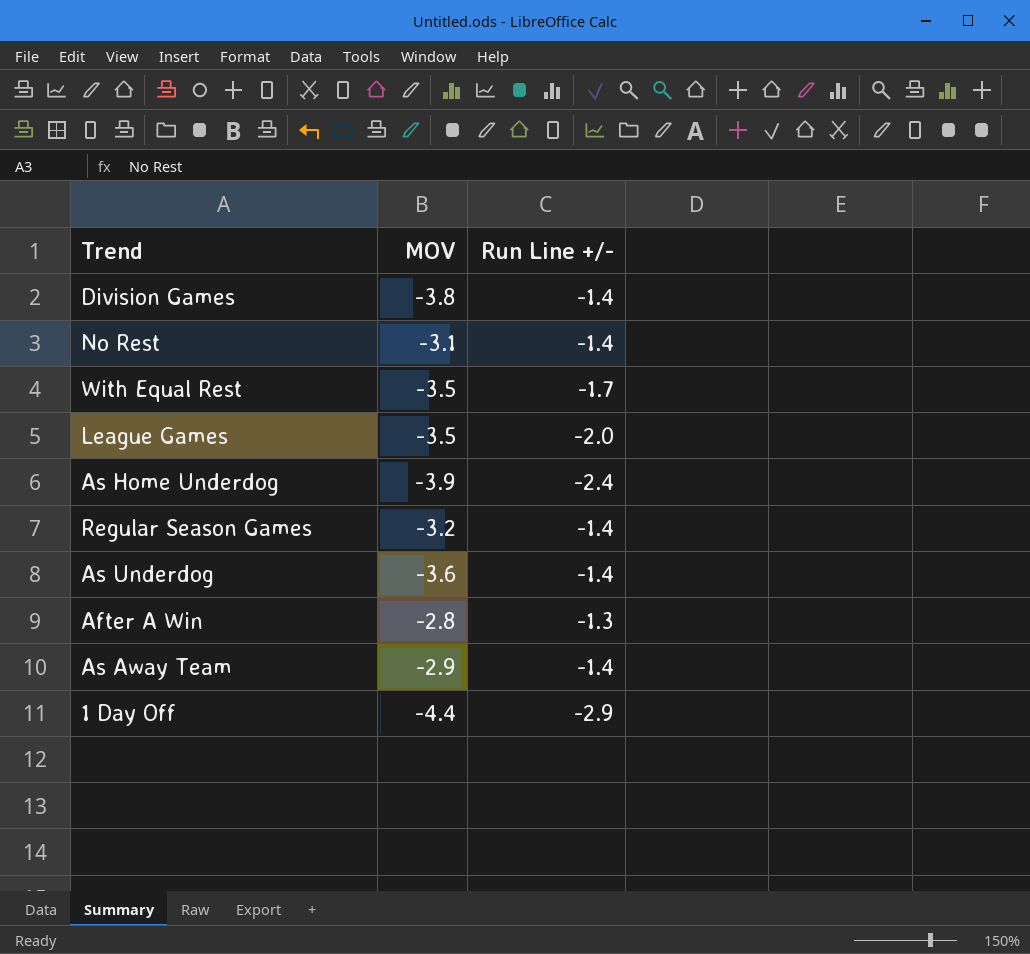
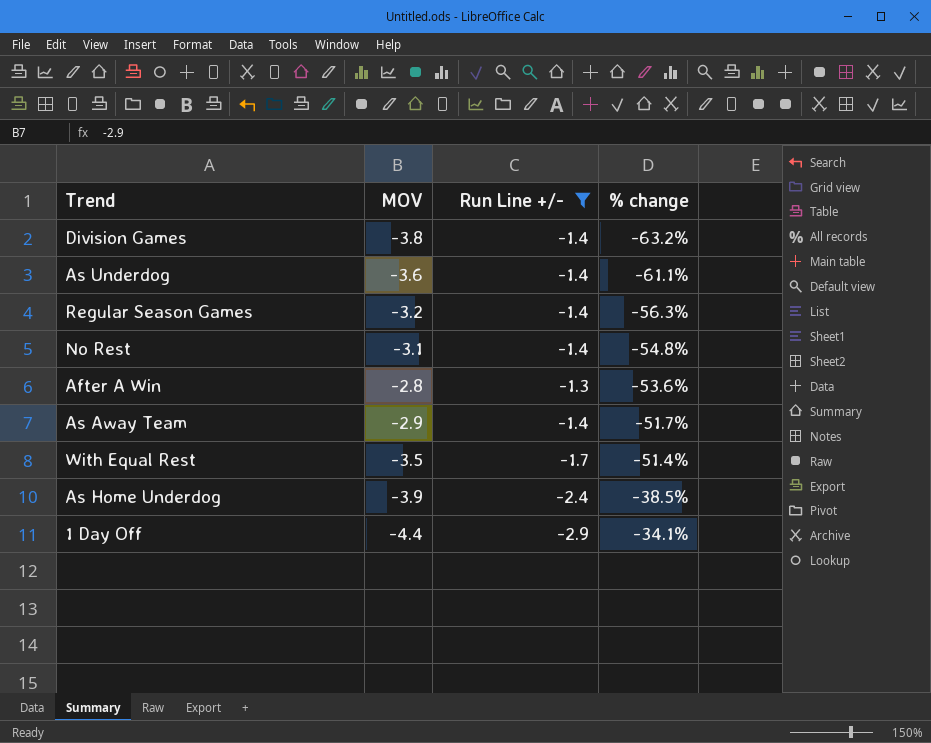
filter: none -> Run Line +/- != -2.0
row order: none -> % change ascending
column % change | formula: none -> ([Run Line +/-] - [MOV]) / [MOV]

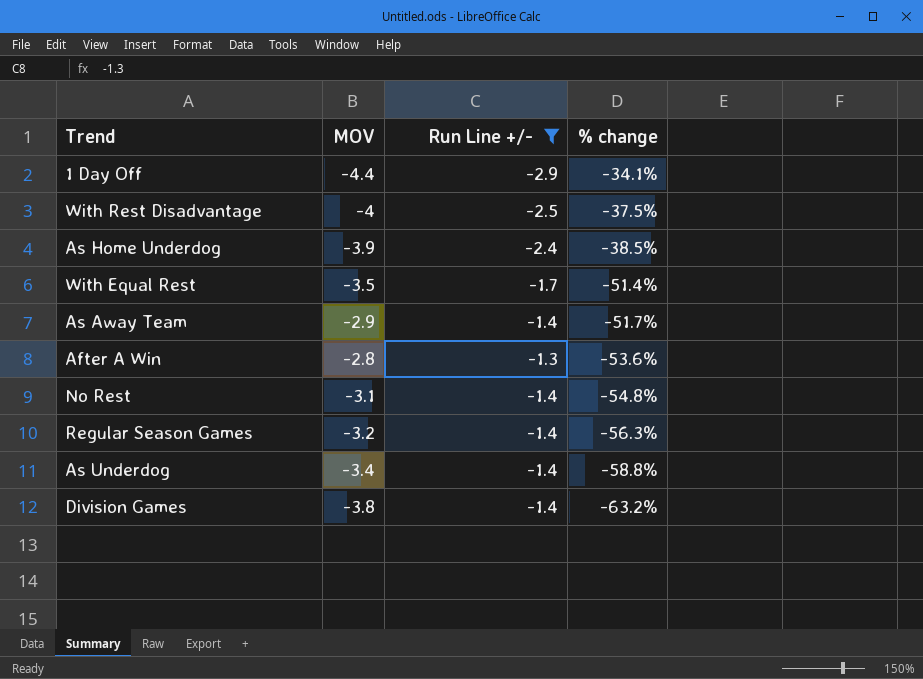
row order: % change ascending -> % change descending
row With Rest Disadvantage: none -> -4 | -2.5 | -37.5%
As Underdog | MOV: -3.6 -> -3.4
As Underdog | % change: -61.1% -> -58.8%

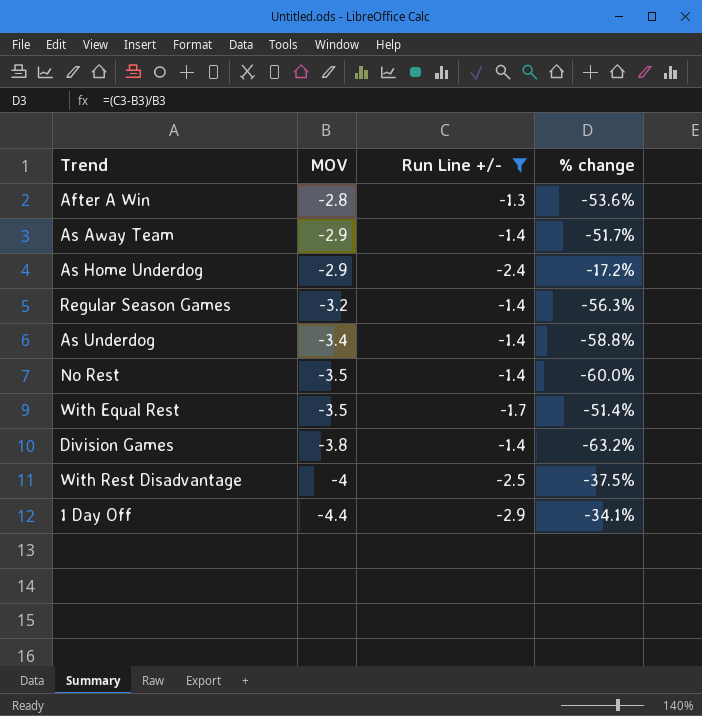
row order: % change descending -> MOV descending
As Home Underdog | MOV: -3.9 -> -2.9
As Home Underdog | % change: -38.5% -> -17.2%
No Rest | MOV: -3.1 -> -3.5
No Rest | % change: -54.8% -> -60.0%

